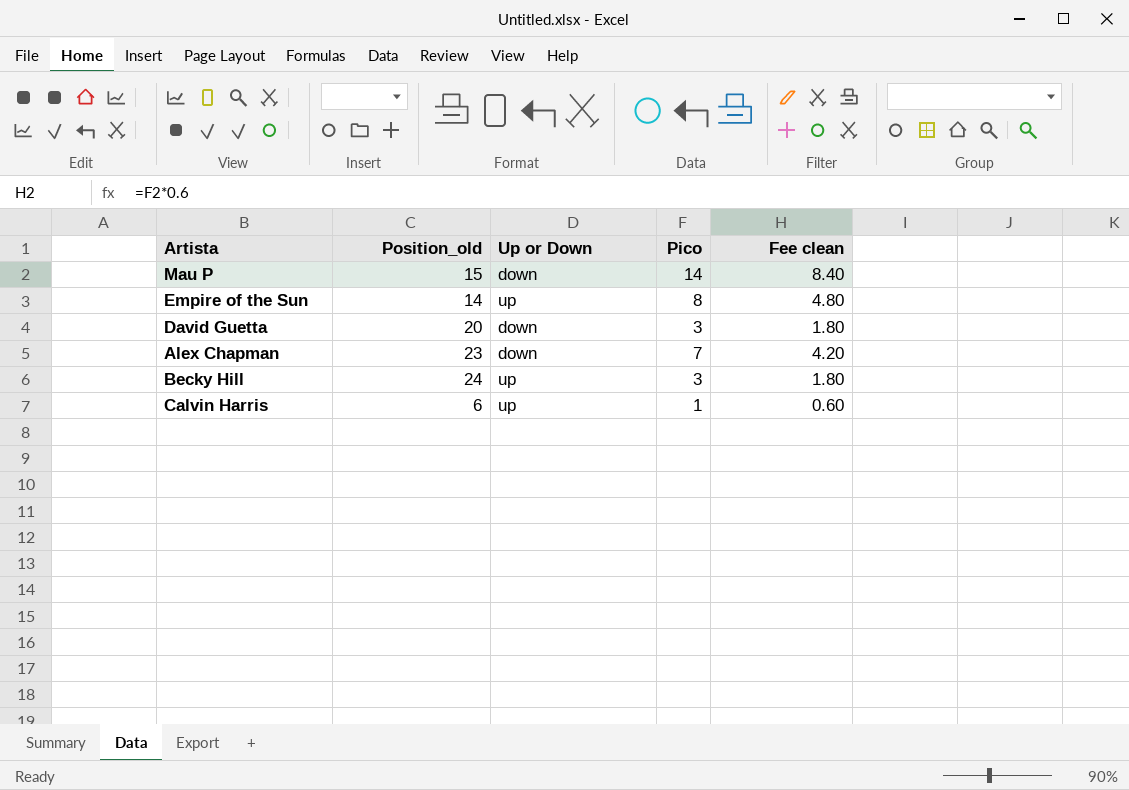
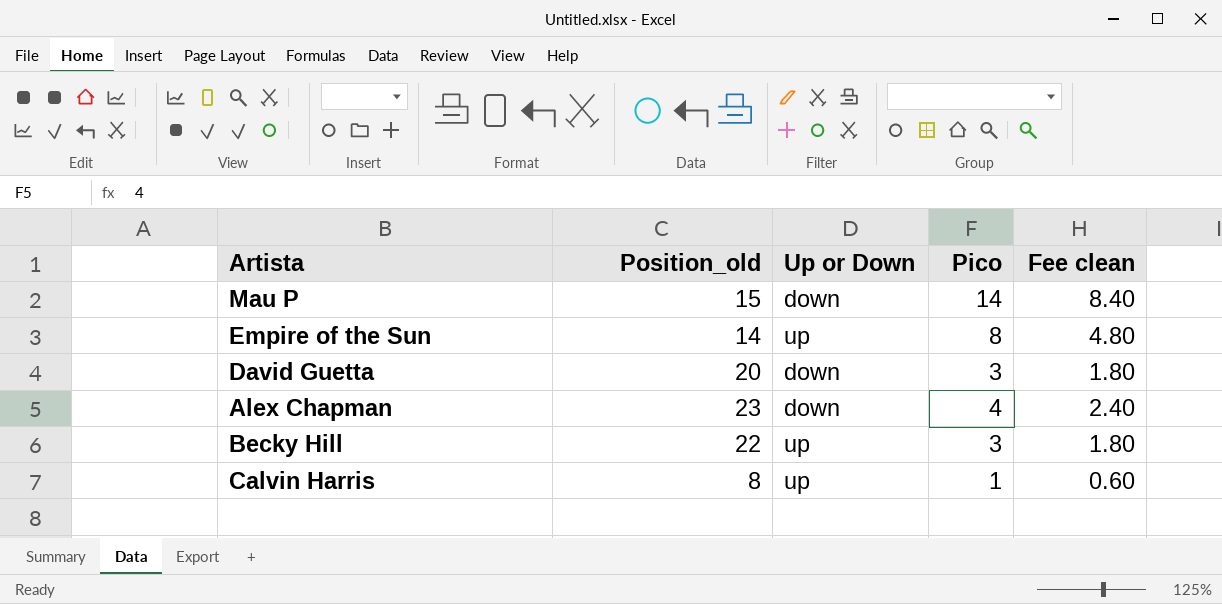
Alex Chapman | Pico: 7 -> 4
Alex Chapman | Fee clean: 4.20 -> 2.40
Becky Hill | Position_old: 24 -> 22
Calvin Harris | Position_old: 6 -> 8

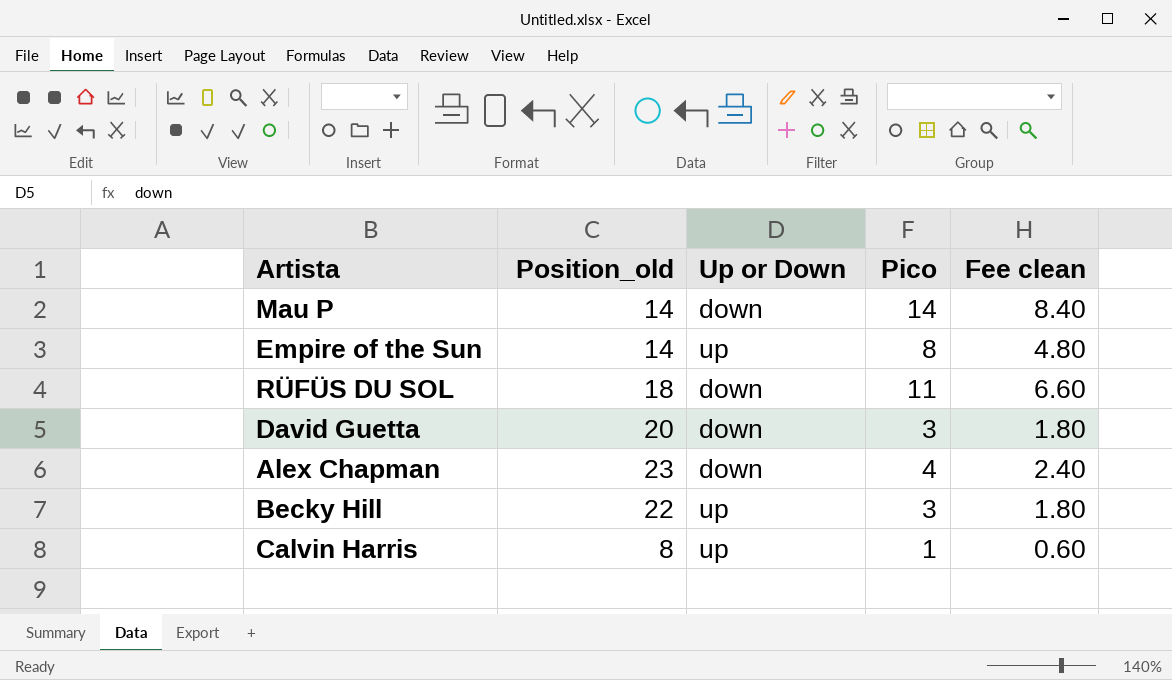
Mau P | Position_old: 15 -> 14
row RÜFÜS DU SOL: none -> 18 | down | 11 | 6.60

